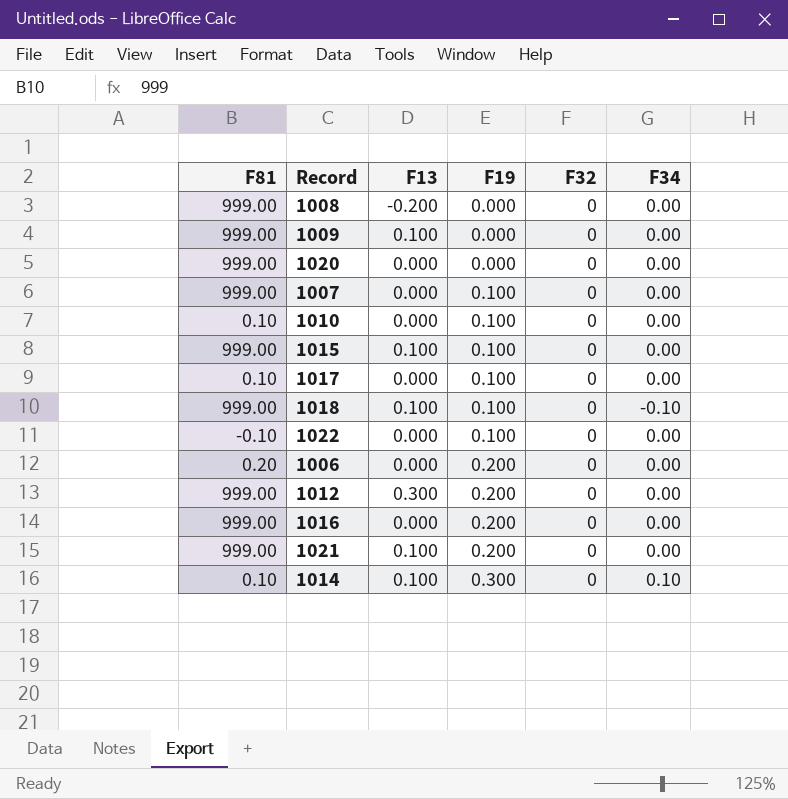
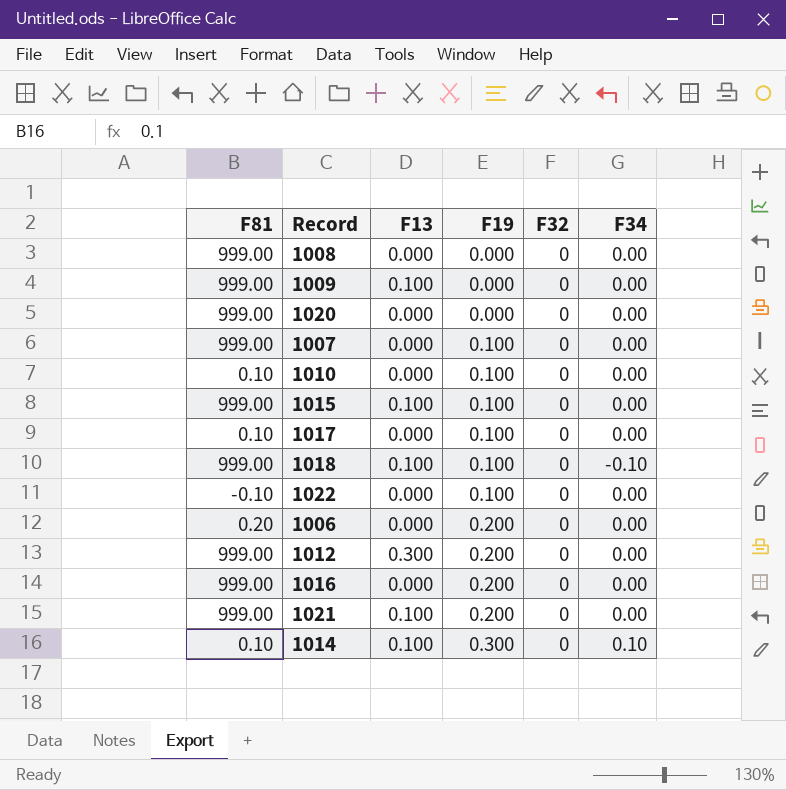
1008 | F13: -0.200 -> 0.000

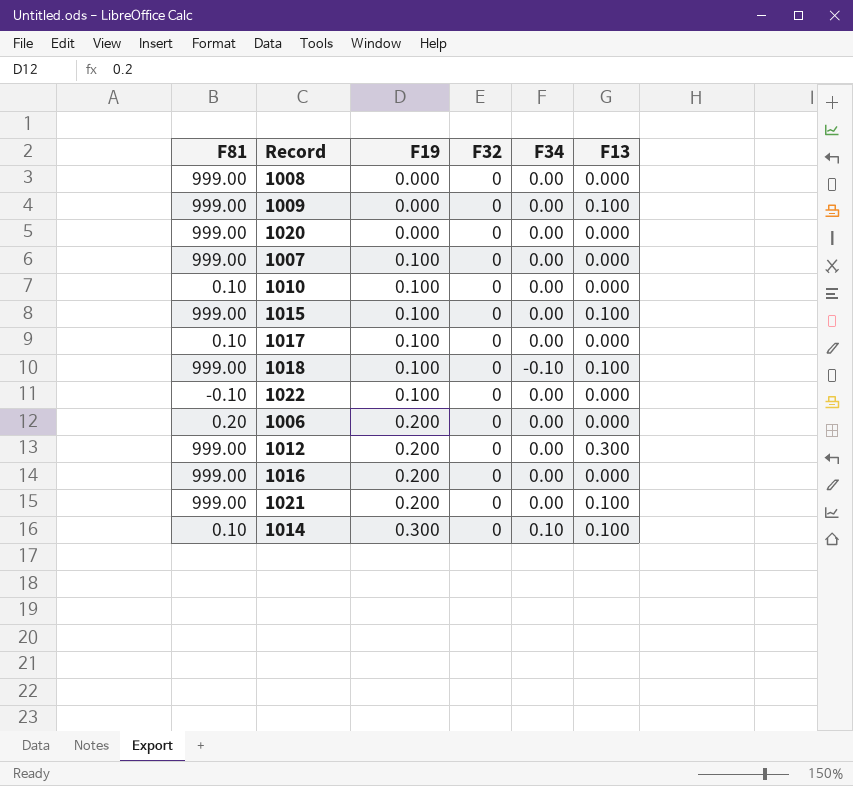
column F13 | position: 3 -> 6

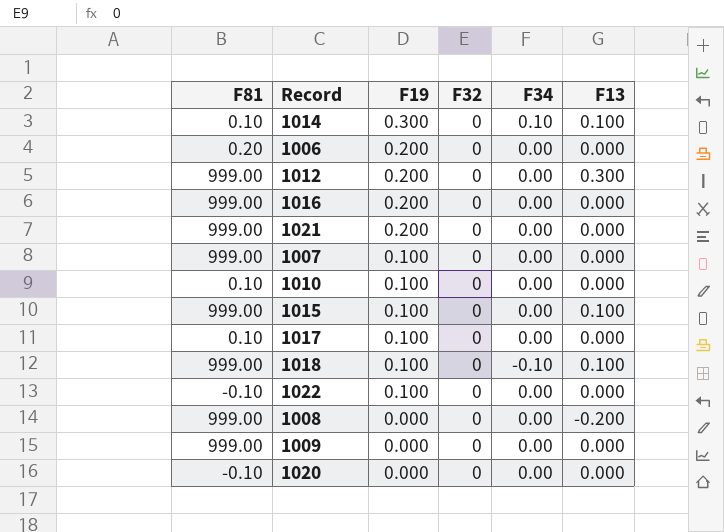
row order: F19 ascending -> F19 descending
1021 | F13: 0.100 -> 0.000
1008 | F13: 0.000 -> -0.200
1009 | F13: 0.100 -> 0.000
1020 | F81: 999.00 -> -0.10

